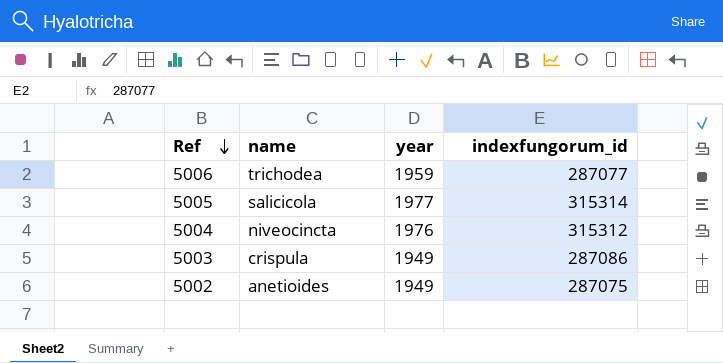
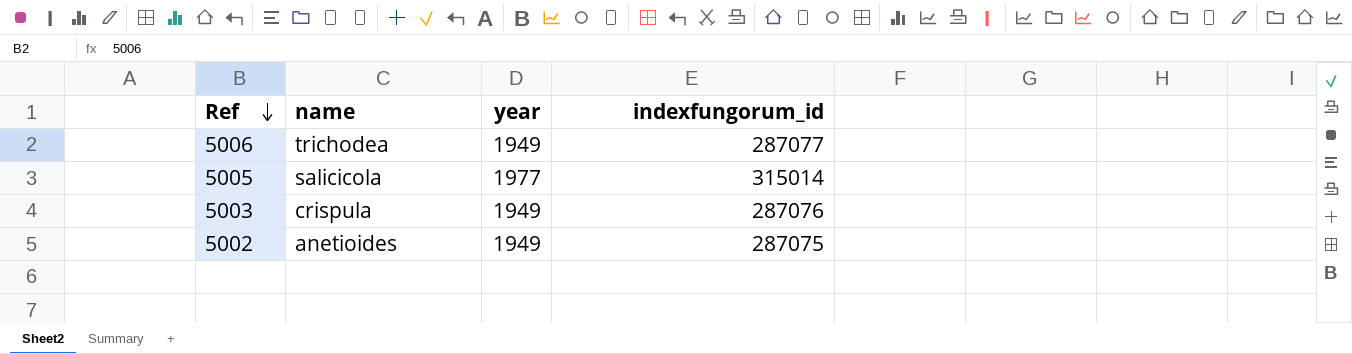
row 5004: niveocincta | 1976 | 315312 -> none
5006 | year: 1959 -> 1949
5005 | indexfungorum_id: 315314 -> 315014
5003 | indexfungorum_id: 287086 -> 287076

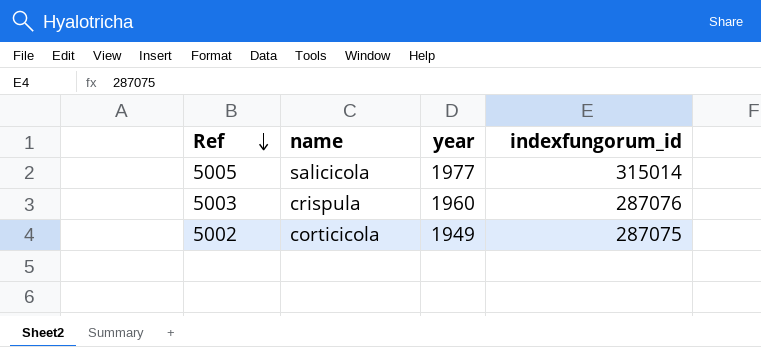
row 5006: trichodea | 1949 | 287077 -> none
5003 | year: 1949 -> 1960
5002 | name: anetioides -> corticicola

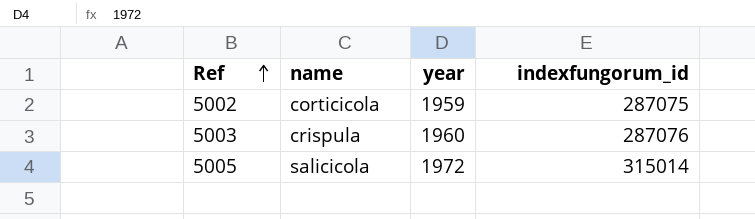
row order: Ref descending -> Ref ascending
5002 | year: 1949 -> 1959
5005 | year: 1977 -> 1972

